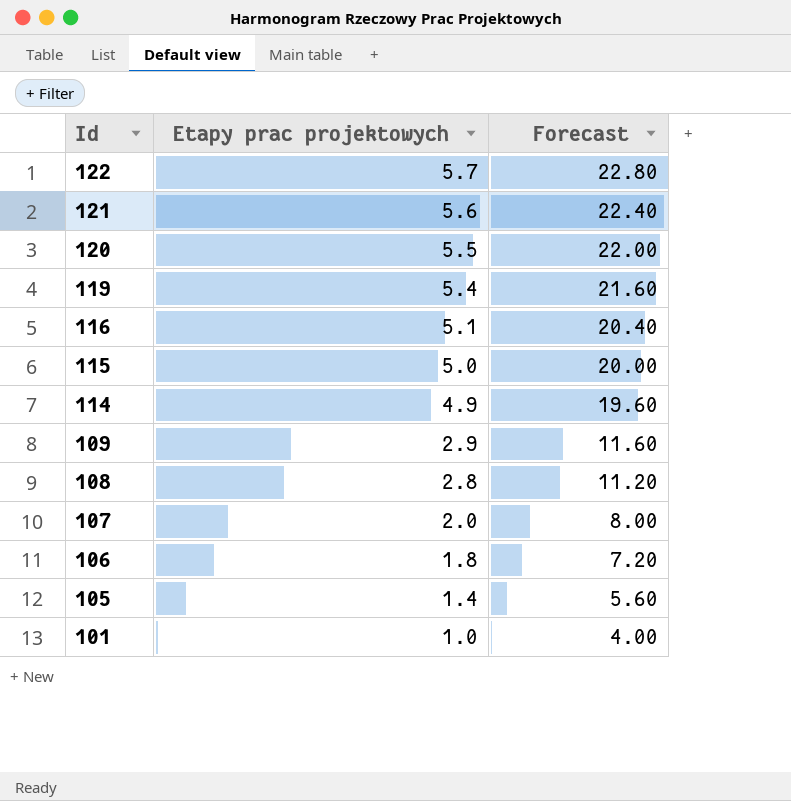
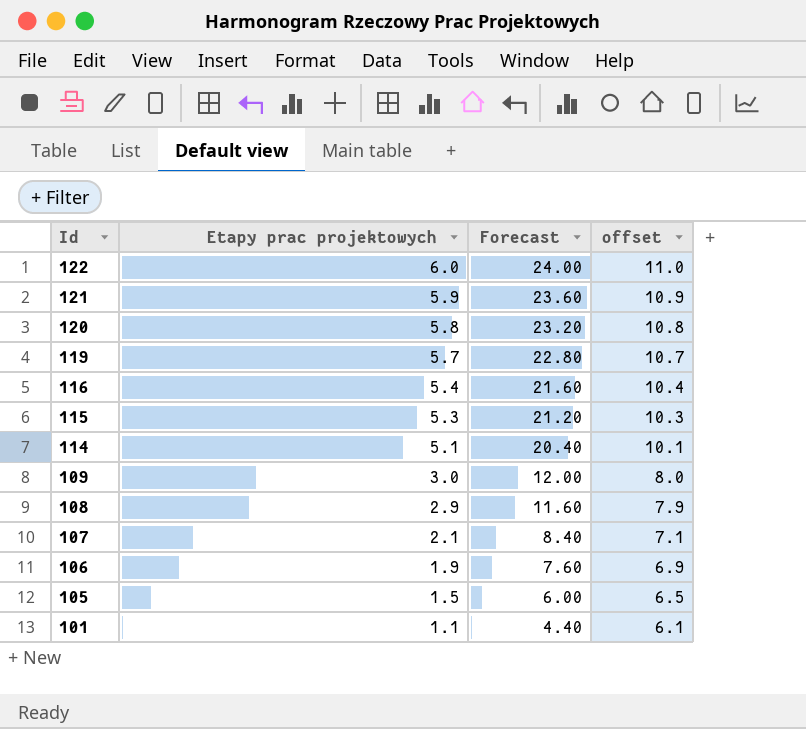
column offset | formula: none -> [Etapy prac projektowych] + 5
122 | Etapy prac projektowych: 5.7 -> 6.0
122 | Forecast: 22.80 -> 24.00
121 | Etapy prac projektowych: 5.6 -> 5.9
121 | Forecast: 22.40 -> 23.60
120 | Etapy prac projektowych: 5.5 -> 5.8
120 | Forecast: 22.00 -> 23.20
119 | Etapy prac projektowych: 5.4 -> 5.7
119 | Forecast: 21.60 -> 22.80
116 | Etapy prac projektowych: 5.1 -> 5.4
116 | Forecast: 20.40 -> 21.60
115 | Etapy prac projektowych: 5.0 -> 5.3
115 | Forecast: 20.00 -> 21.20
114 | Etapy prac projektowych: 4.9 -> 5.1
114 | Forecast: 19.60 -> 20.40
109 | Etapy prac projektowych: 2.9 -> 3.0
109 | Forecast: 11.60 -> 12.00
108 | Etapy prac projektowych: 2.8 -> 2.9
108 | Forecast: 11.20 -> 11.60
107 | Etapy prac projektowych: 2.0 -> 2.1
107 | Forecast: 8.00 -> 8.40
106 | Etapy prac projektowych: 1.8 -> 1.9
106 | Forecast: 7.20 -> 7.60
105 | Etapy prac projektowych: 1.4 -> 1.5
105 | Forecast: 5.60 -> 6.00
101 | Etapy prac projektowych: 1.0 -> 1.1
101 | Forecast: 4.00 -> 4.40

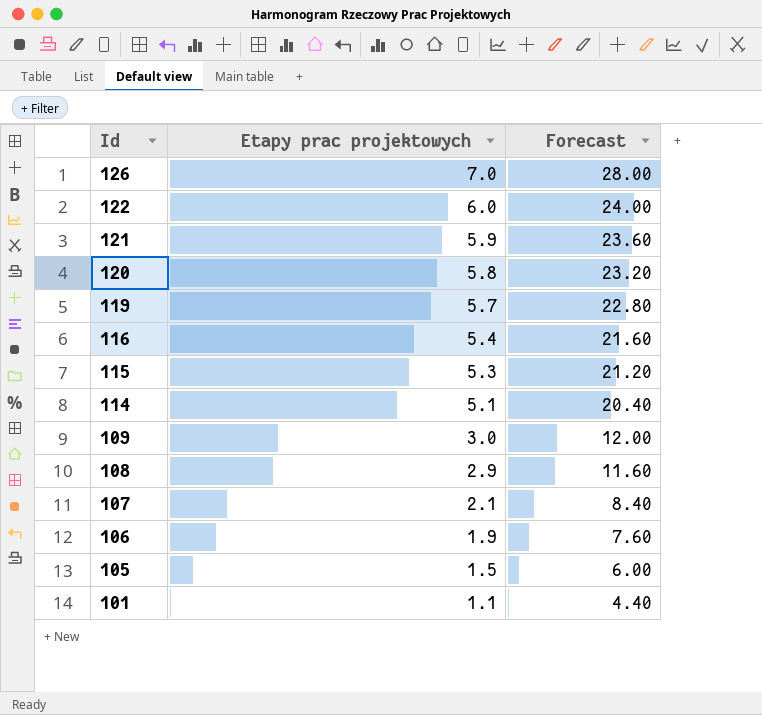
column offset | formula: [Etapy prac projektowych] + 5 -> none
row 126: none -> 7.0 | 28.00

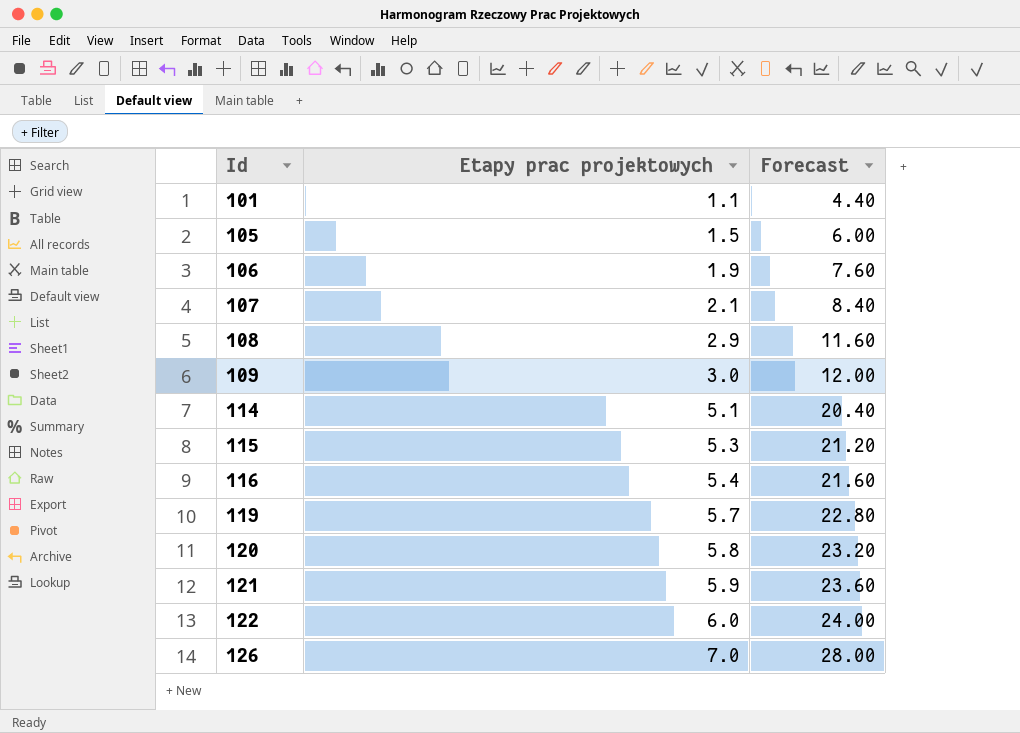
row order: Id descending -> Id ascending

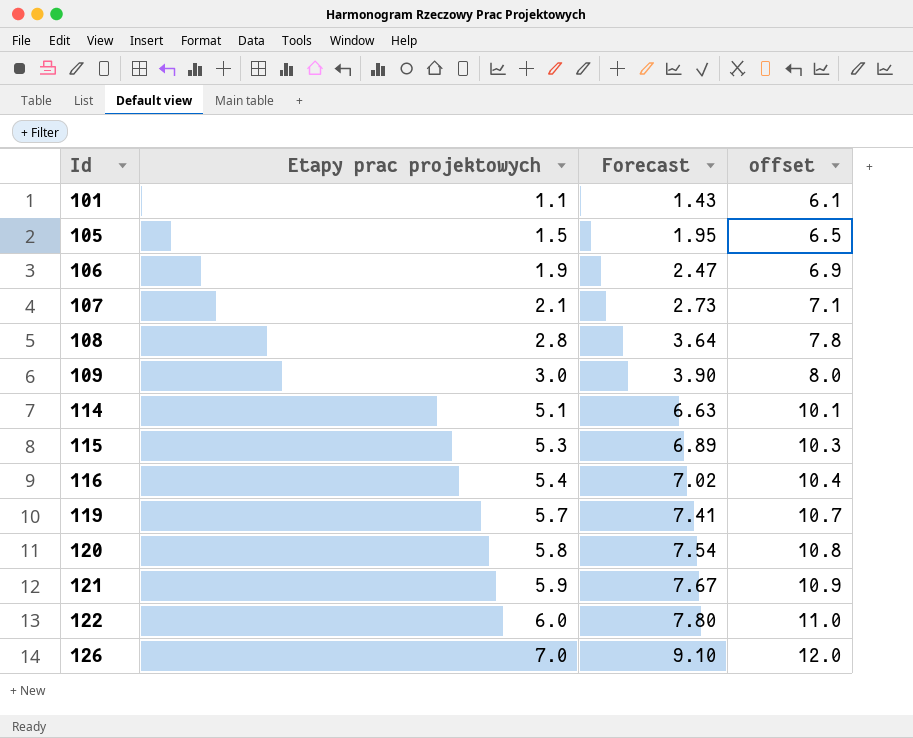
column Forecast | formula: [Etapy prac projektowych] * 4 -> [Etapy prac projektowych] * 1.3
column offset | formula: none -> [Etapy prac projektowych] + 5
108 | Etapy prac projektowych: 2.9 -> 2.8

